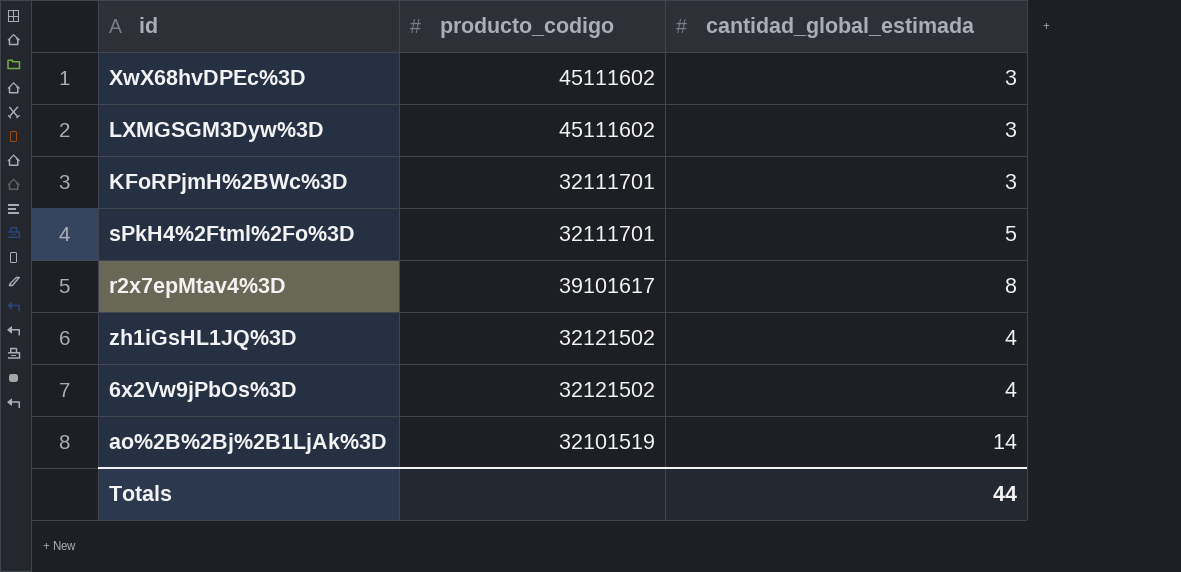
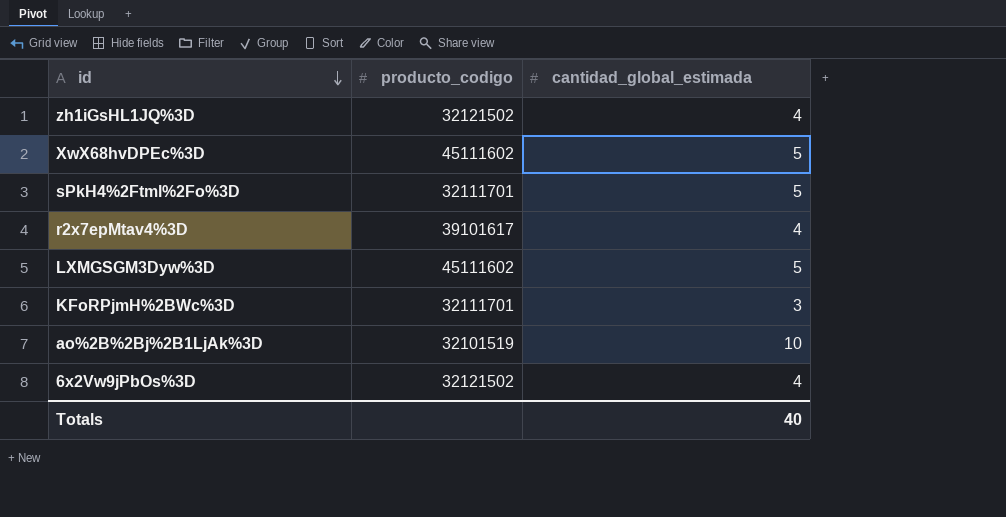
row order: none -> id descending
XwX68hvDPEc%3D | cantidad_global_estimada: 3 -> 5
r2x7epMtav4%3D | cantidad_global_estimada: 8 -> 4
LXMGSGM3Dyw%3D | cantidad_global_estimada: 3 -> 5
ao%2B%2Bj%2B1LjAk%3D | cantidad_global_estimada: 14 -> 10
Totals | cantidad_global_estimada: 44 -> 40

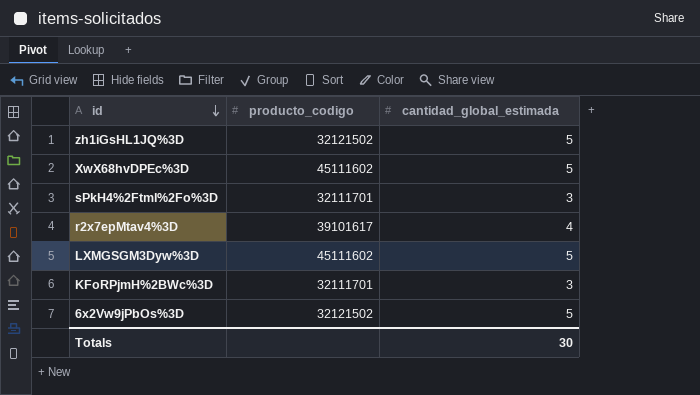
row ao%2B%2Bj%2B1LjAk%3D: 32101519 | 10 -> none
zh1iGsHL1JQ%3D | cantidad_global_estimada: 4 -> 5
sPkH4%2Ftml%2Fo%3D | cantidad_global_estimada: 5 -> 3
6x2Vw9jPbOs%3D | cantidad_global_estimada: 4 -> 5
Totals | cantidad_global_estimada: 40 -> 30

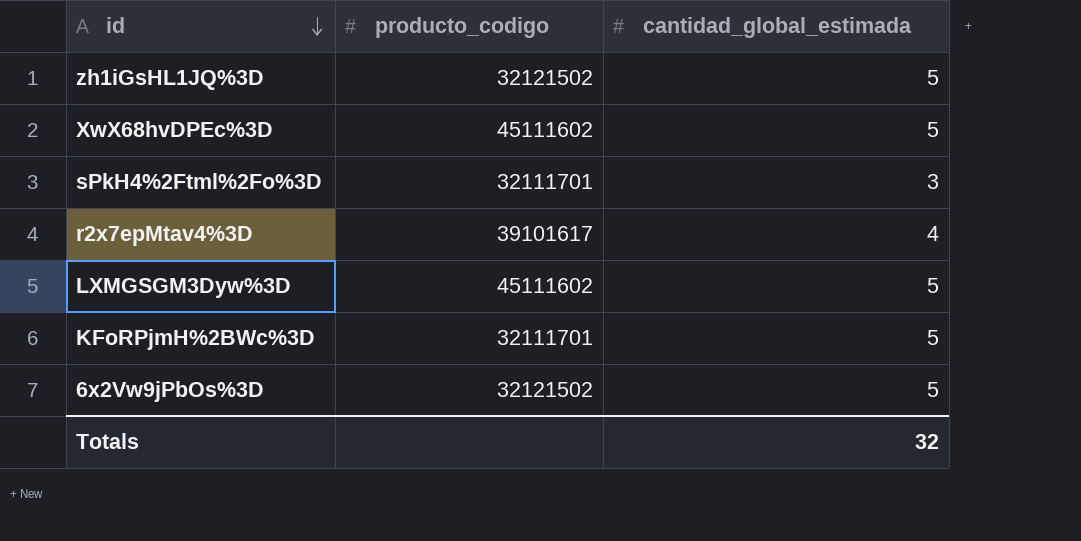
KFoRPjmH%2BWc%3D | cantidad_global_estimada: 3 -> 5
Totals | cantidad_global_estimada: 30 -> 32

